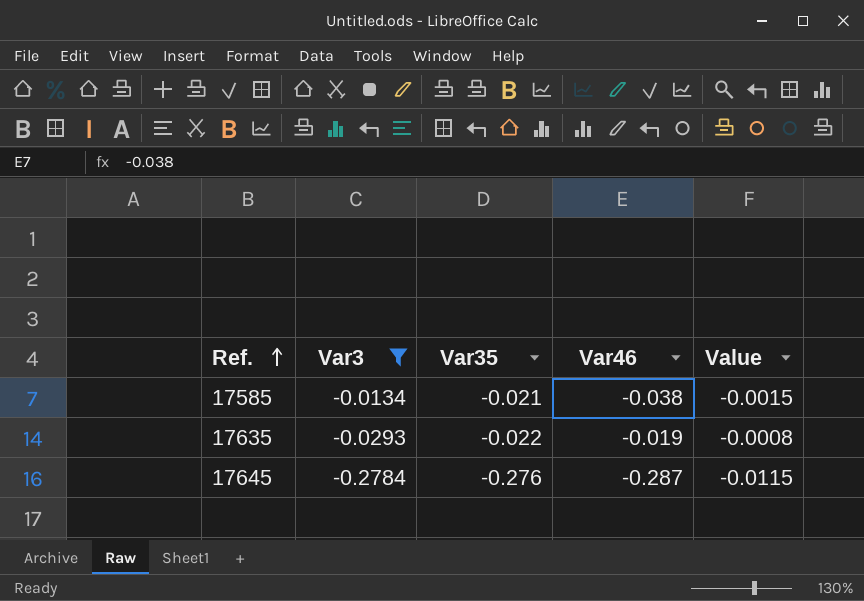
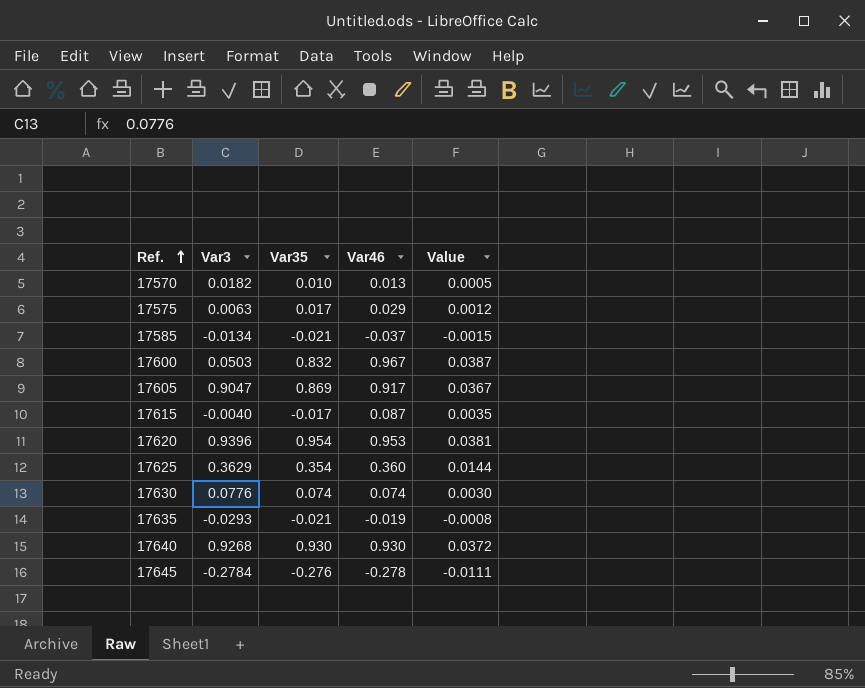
filter: Var3 <= -0.0134 -> none
17585 | Var46: -0.038 -> -0.037
17635 | Var35: -0.022 -> -0.021
17645 | Var46: -0.287 -> -0.278
17645 | Value: -0.0115 -> -0.0111

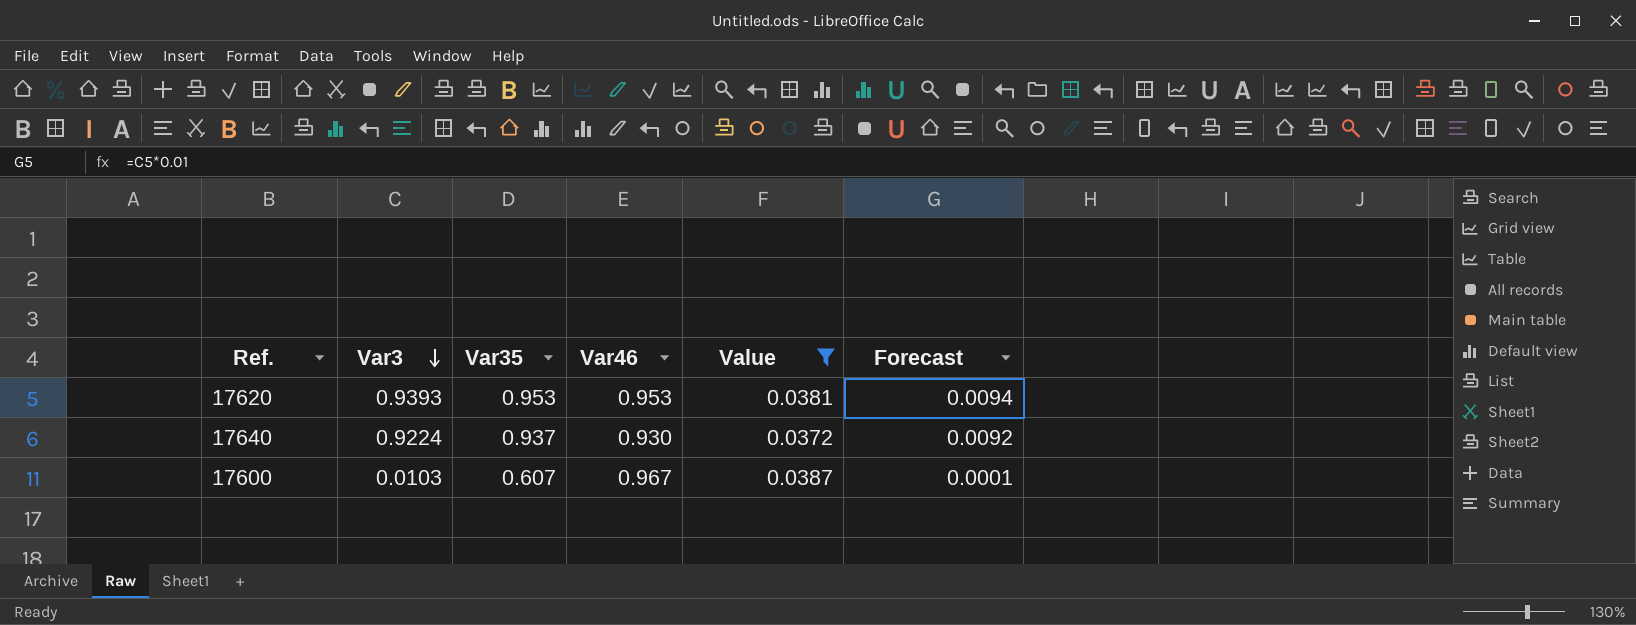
filter: none -> Value >= 0.0372
row order: Ref. ascending -> Var3 descending
column Forecast | formula: none -> [Var3] * 0.01
17620 | Var3: 0.9396 -> 0.9393
17620 | Var35: 0.954 -> 0.953
17640 | Var3: 0.9268 -> 0.9224
17640 | Var35: 0.930 -> 0.937
17600 | Var3: 0.0503 -> 0.0103
17600 | Var35: 0.832 -> 0.607

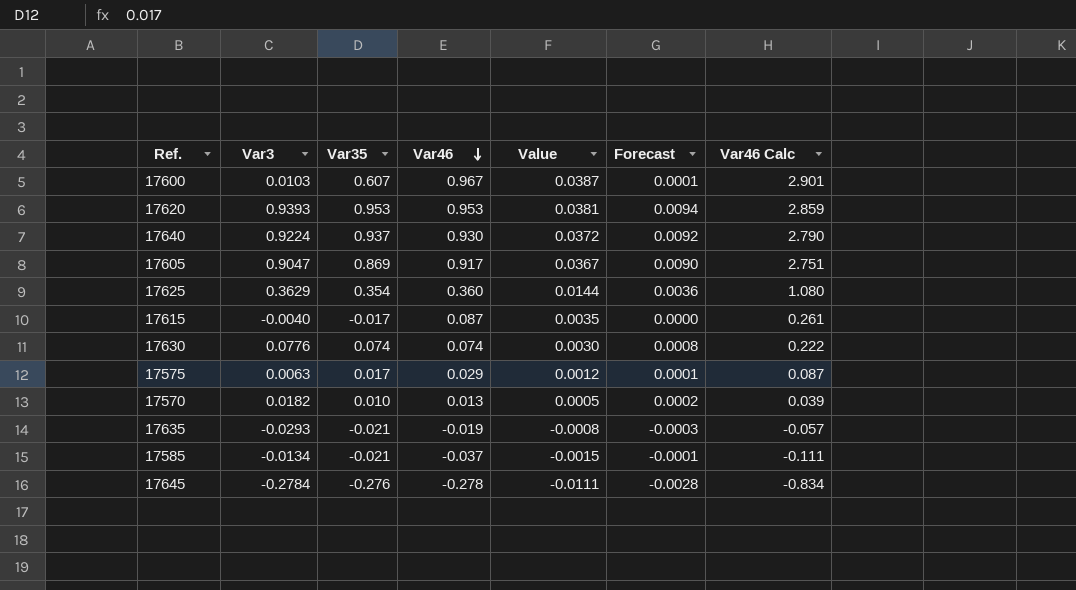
filter: Value >= 0.0372 -> none
row order: Var3 descending -> Var46 descending
column Var46 Calc | formula: none -> [Var46] * 3

